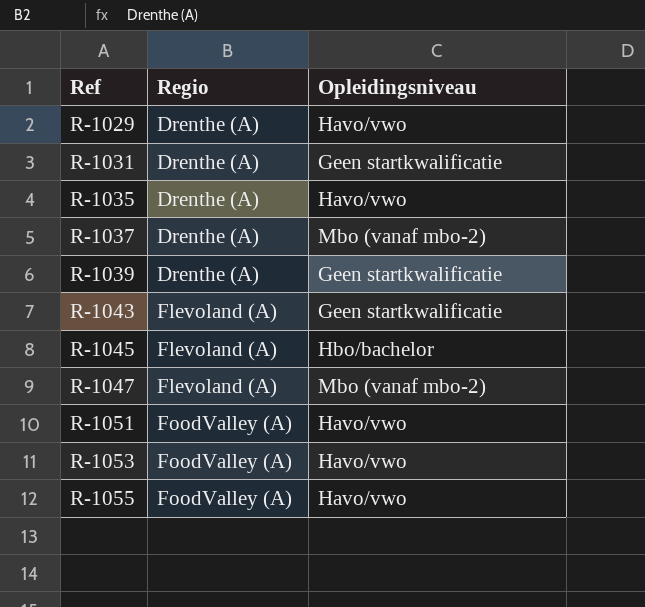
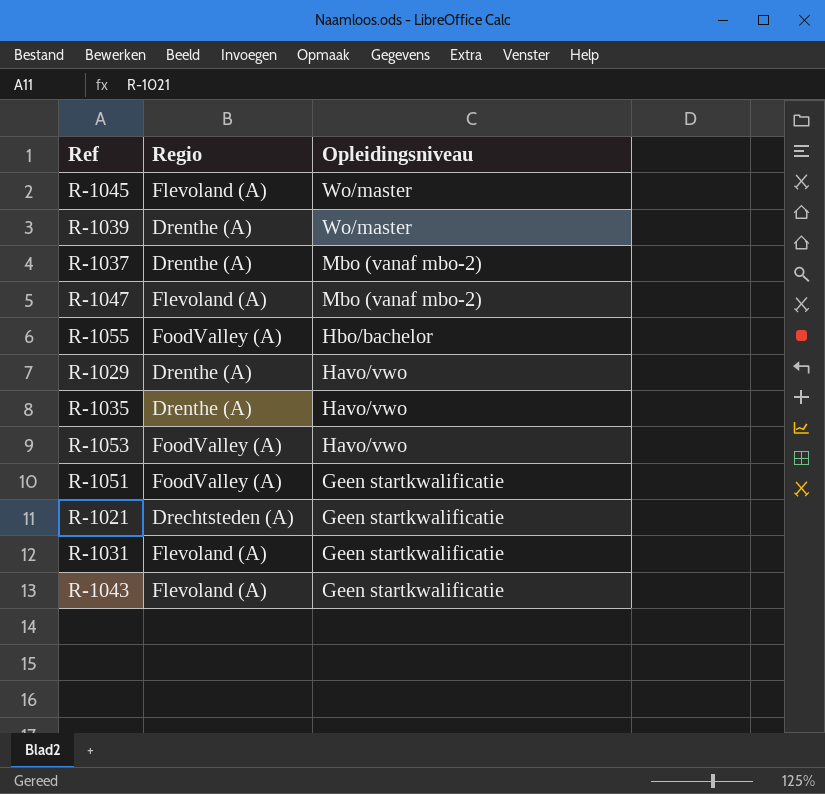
row order: Ref ascending -> Opleidingsniveau descending
R-1045 | Opleidingsniveau: Hbo/bachelor -> Wo/master
R-1039 | Opleidingsniveau: Geen startkwalificatie -> Wo/master
R-1055 | Opleidingsniveau: Havo/vwo -> Hbo/bachelor
R-1051 | Opleidingsniveau: Havo/vwo -> Geen startkwalificatie
row R-1021: none -> Drechtsteden (A) | Geen startkwalificatie
R-1031 | Regio: Drenthe (A) -> Flevoland (A)

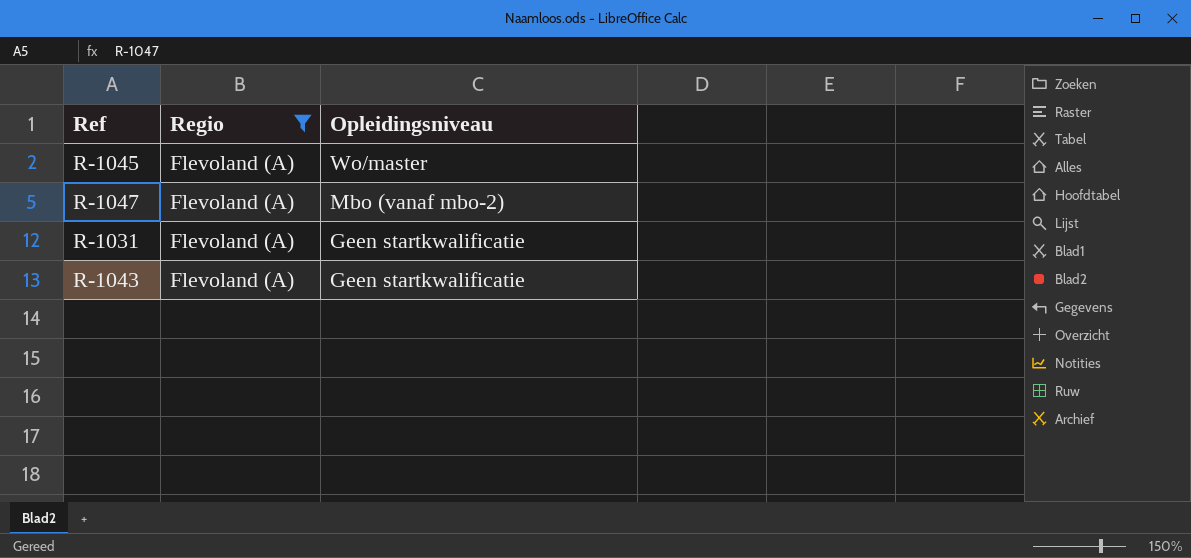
filter: none -> Regio = Flevoland (A)

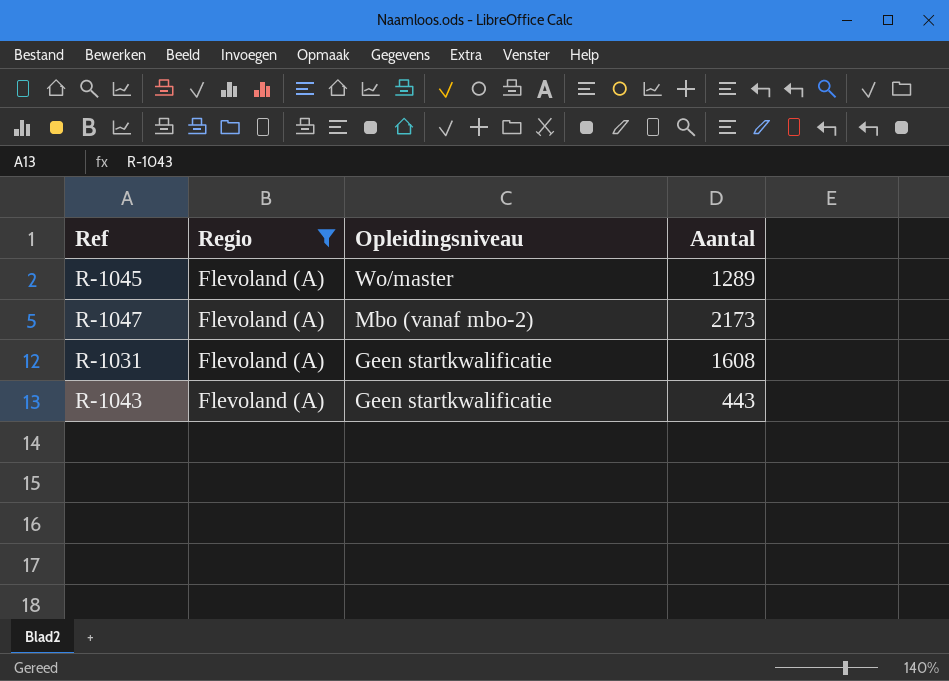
column Aantal | position: none -> 4

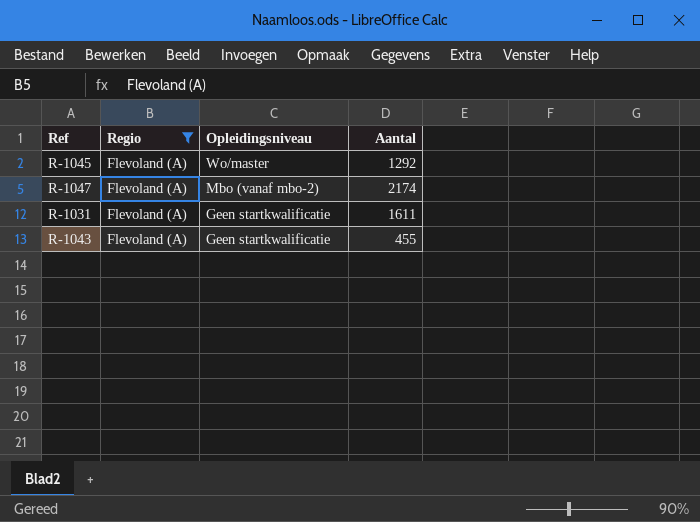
R-1045 | Aantal: 1289 -> 1292
R-1047 | Aantal: 2173 -> 2174
R-1031 | Aantal: 1608 -> 1611
R-1043 | Aantal: 443 -> 455

